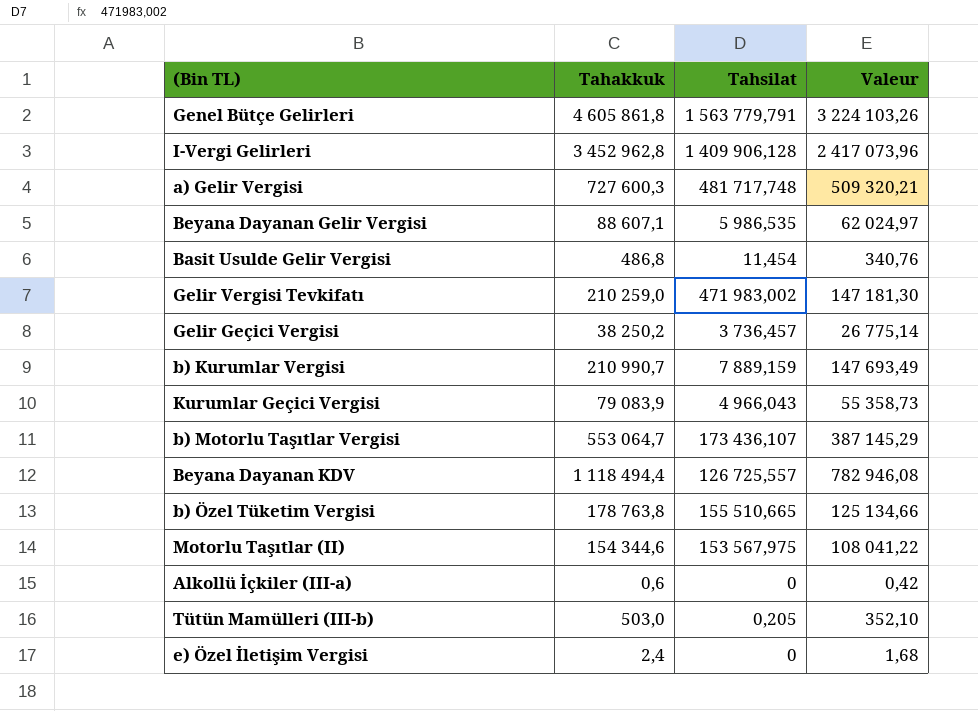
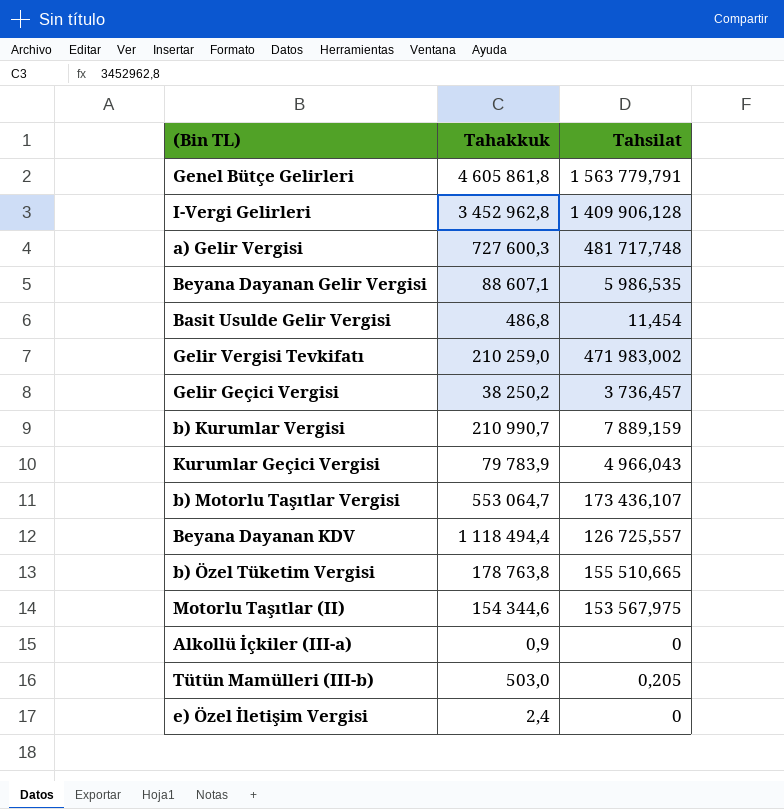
column Valeur | formula: [Tahakkuk] * 0,7 -> none
Kurumlar Geçici Vergisi | Tahakkuk: 79 083,9 -> 79 783,9
Alkollü İçkiler (III-a) | Tahakkuk: 0,6 -> 0,9

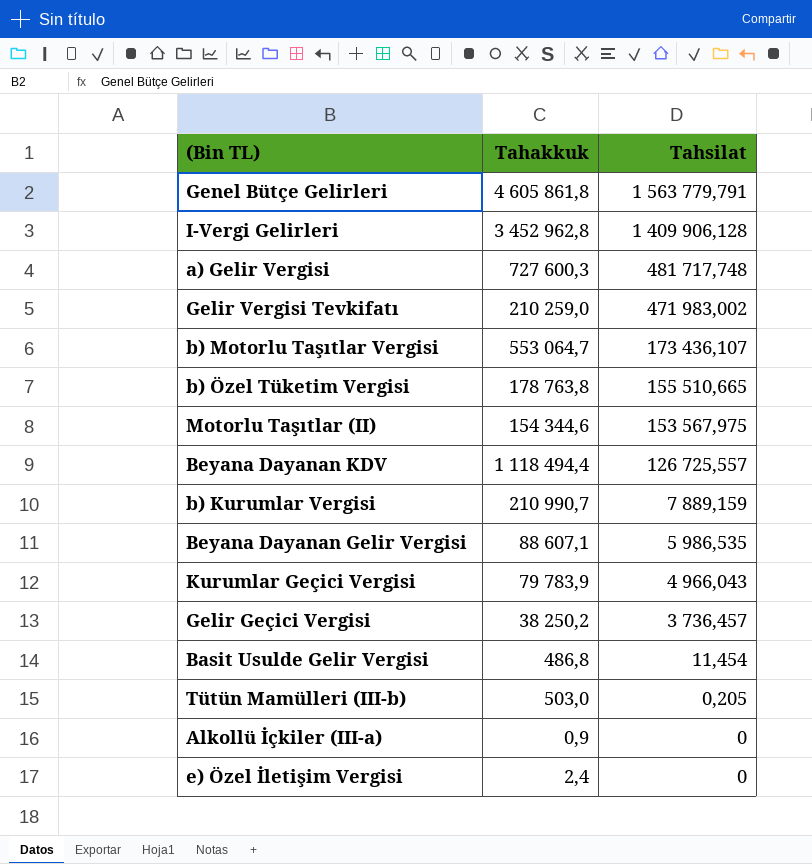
row order: none -> Tahsilat descending

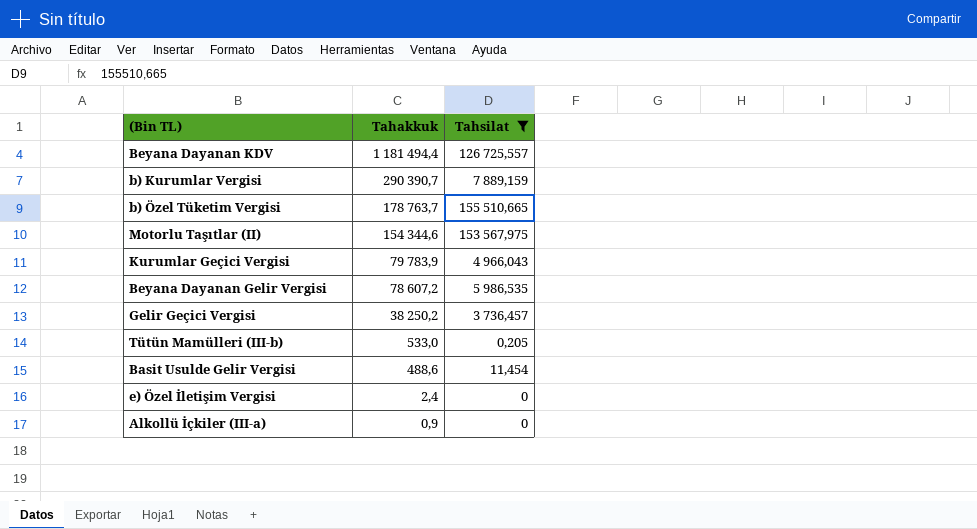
filter: none -> Tahsilat <= 155 510,665
row order: Tahsilat descending -> Tahakkuk descending
Beyana Dayanan KDV | Tahakkuk: 1 118 494,4 -> 1 181 494,4
b) Kurumlar Vergisi | Tahakkuk: 210 990,7 -> 290 390,7
b) Özel Tüketim Vergisi | Tahakkuk: 178 763,8 -> 178 763,7
Beyana Dayanan Gelir Vergisi | Tahakkuk: 88 607,1 -> 78 607,2
Tütün Mamülleri (III-b) | Tahakkuk: 503,0 -> 533,0
Basit Usulde Gelir Vergisi | Tahakkuk: 486,8 -> 488,6

